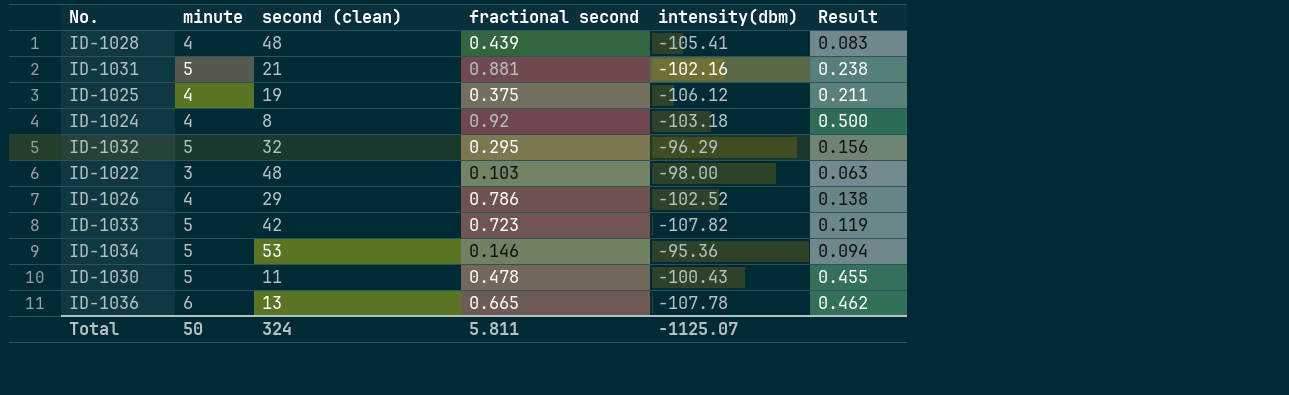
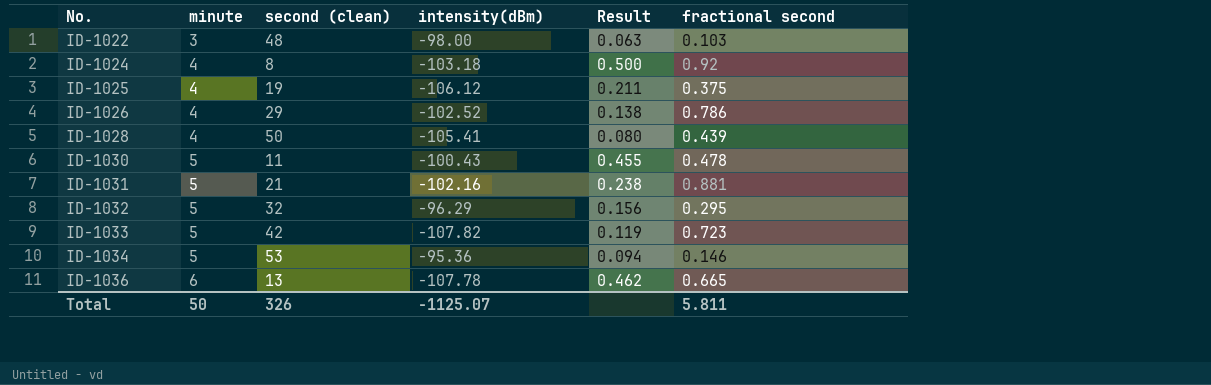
row order: none -> No. ascending
column name: intensity(dbm) -> intensity(dBm)
column fractional second | position: 4 -> 6
ID-1028 | second (clean): 48 -> 50
ID-1028 | Result: 0.083 -> 0.080
Total | second (clean): 324 -> 326

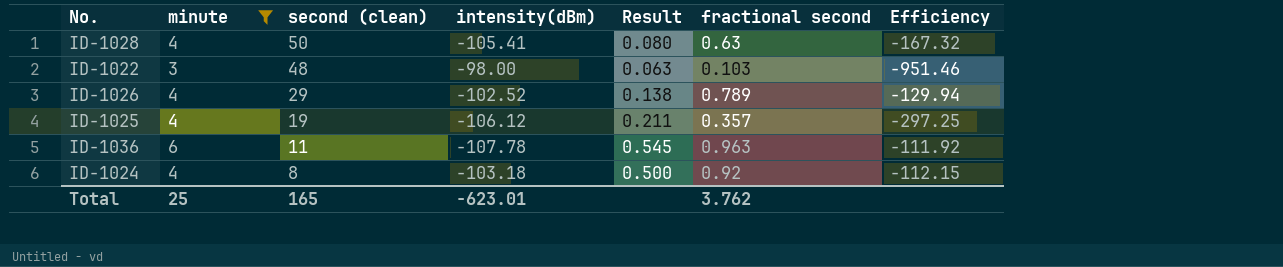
filter: none -> minute != 5
row order: No. ascending -> second (clean) descending
column Efficiency | formula: none -> [intensity(dBm)] / [fractional second]
ID-1028 | fractional second: 0.439 -> 0.63
ID-1026 | fractional second: 0.786 -> 0.789
ID-1025 | fractional second: 0.375 -> 0.357
ID-1036 | second (clean): 13 -> 11
ID-1036 | Result: 0.462 -> 0.545
ID-1036 | fractional second: 0.665 -> 0.963
Total | minute: 50 -> 25
Total | second (clean): 326 -> 165
Total | intensity(dBm): -1125.07 -> -623.01
Total | fractional second: 5.811 -> 3.762

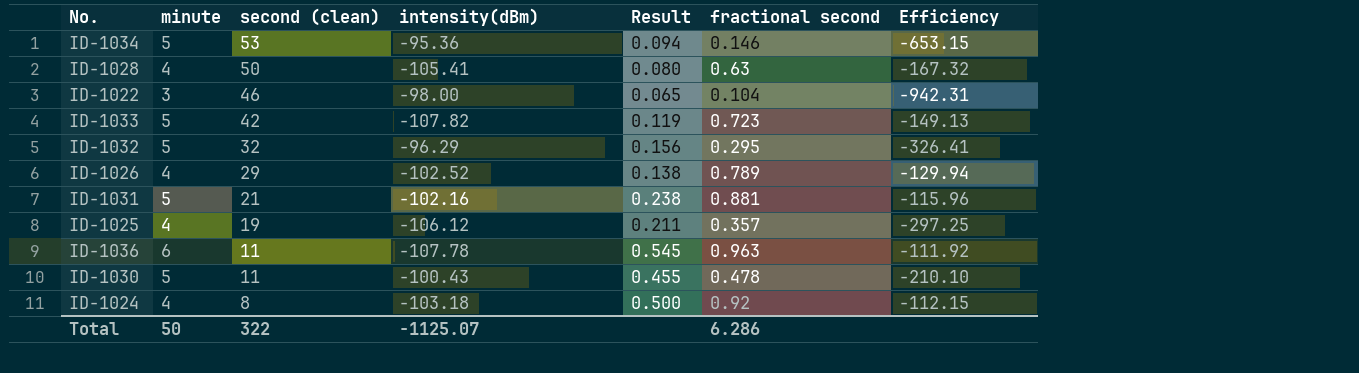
filter: minute != 5 -> none
ID-1022 | second (clean): 48 -> 46
ID-1022 | Result: 0.063 -> 0.065
ID-1022 | fractional second: 0.103 -> 0.104
ID-1022 | Efficiency: -951.46 -> -942.31
Total | minute: 25 -> 50
Total | second (clean): 165 -> 322
Total | intensity(dBm): -623.01 -> -1125.07
Total | fractional second: 3.762 -> 6.286

